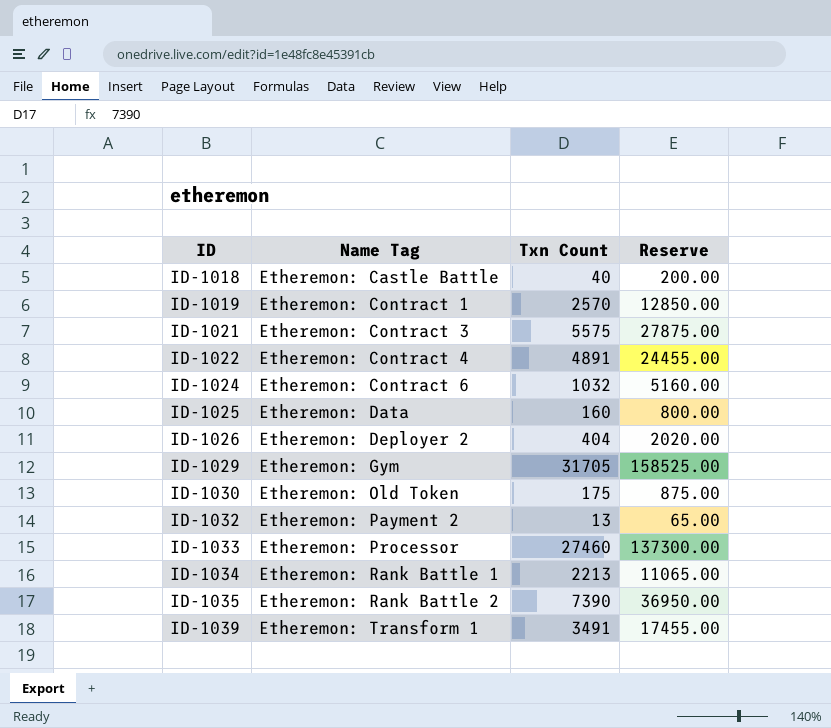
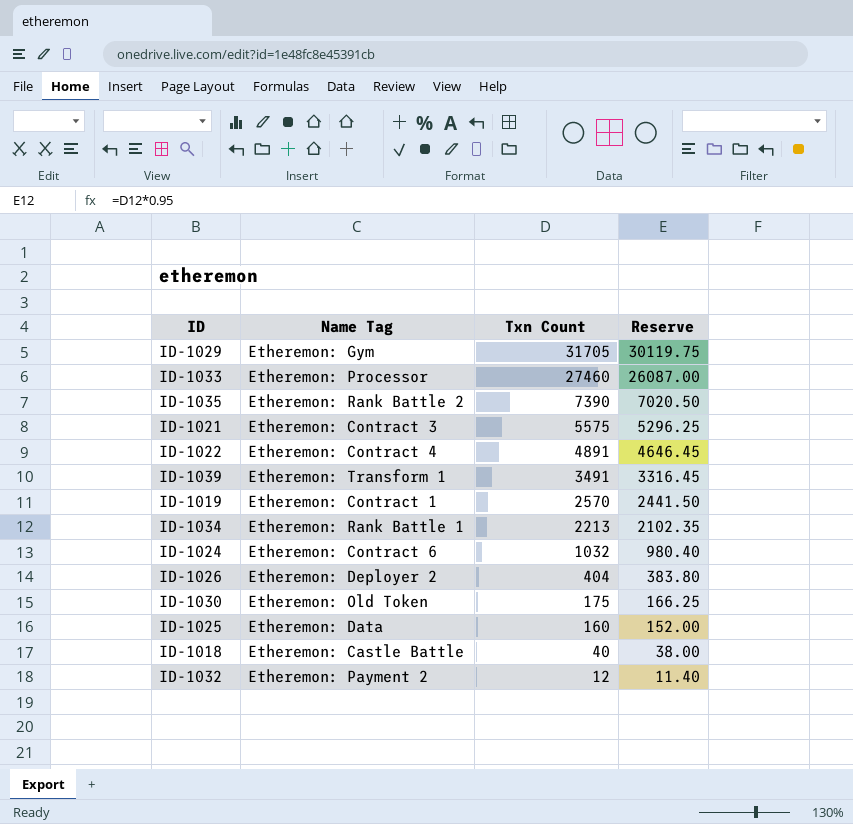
row order: ID ascending -> Txn Count descending
column Reserve | formula: [Txn Count] * 5 -> [Txn Count] * 0.95
ID-1032 | Txn Count: 13 -> 12

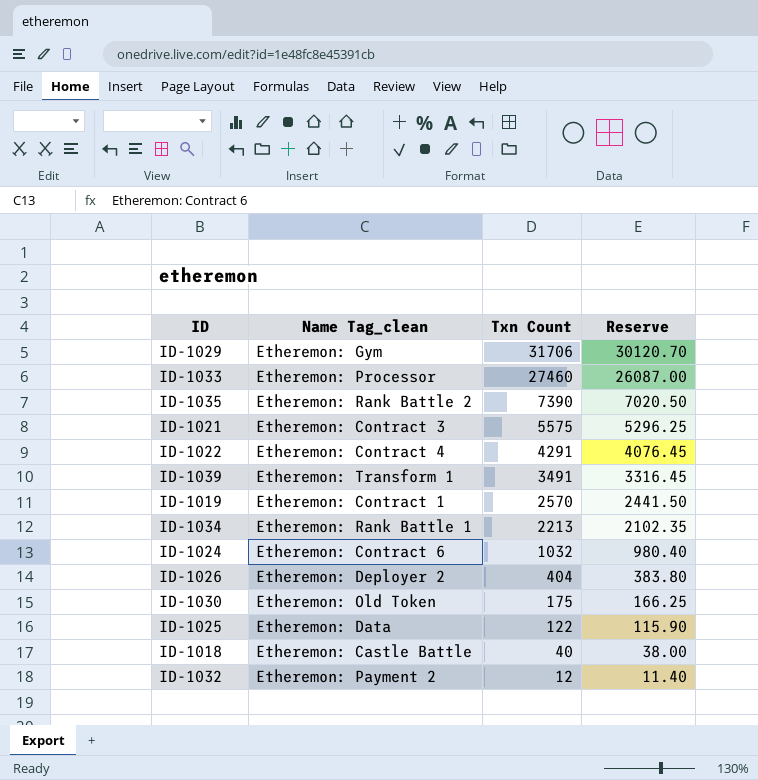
column name: Name Tag -> Name Tag_clean
ID-1029 | Txn Count: 31705 -> 31706
ID-1029 | Reserve: 30119.75 -> 30120.70
ID-1022 | Txn Count: 4891 -> 4291
ID-1022 | Reserve: 4646.45 -> 4076.45
ID-1025 | Txn Count: 160 -> 122
ID-1025 | Reserve: 152.00 -> 115.90

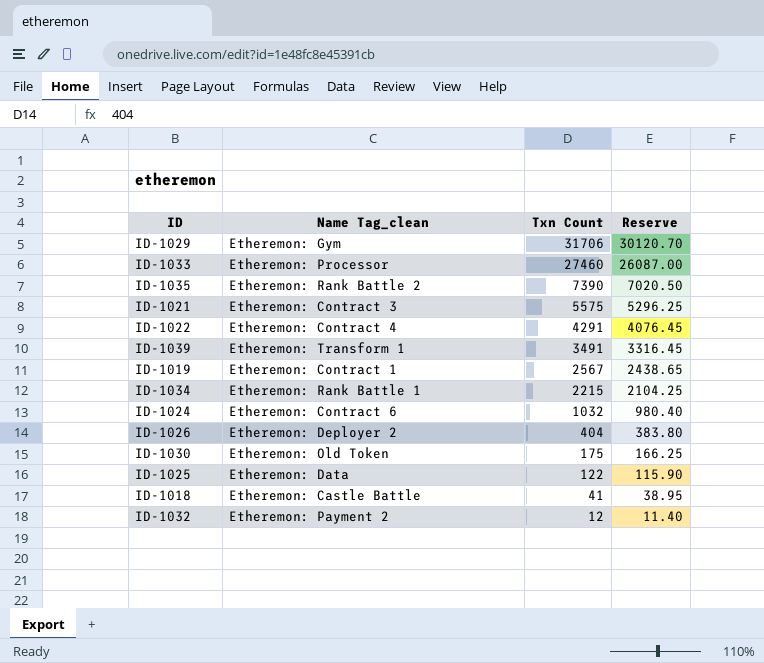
ID-1019 | Txn Count: 2570 -> 2567
ID-1019 | Reserve: 2441.50 -> 2438.65
ID-1034 | Txn Count: 2213 -> 2215
ID-1034 | Reserve: 2102.35 -> 2104.25
ID-1018 | Txn Count: 40 -> 41
ID-1018 | Reserve: 38.00 -> 38.95

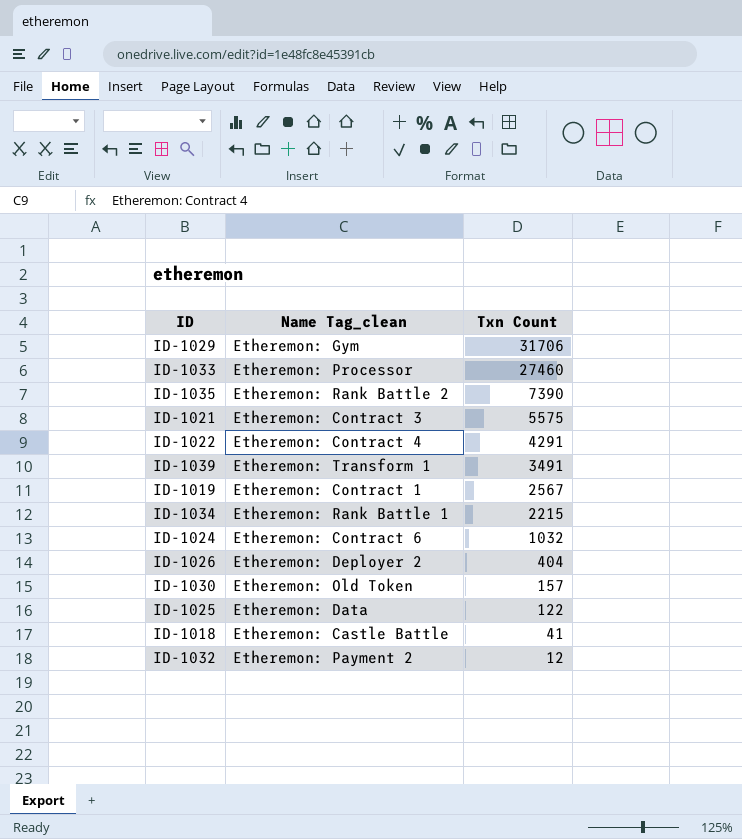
column Reserve | formula: [Txn Count] * 0.95 -> none
ID-1030 | Txn Count: 175 -> 157

